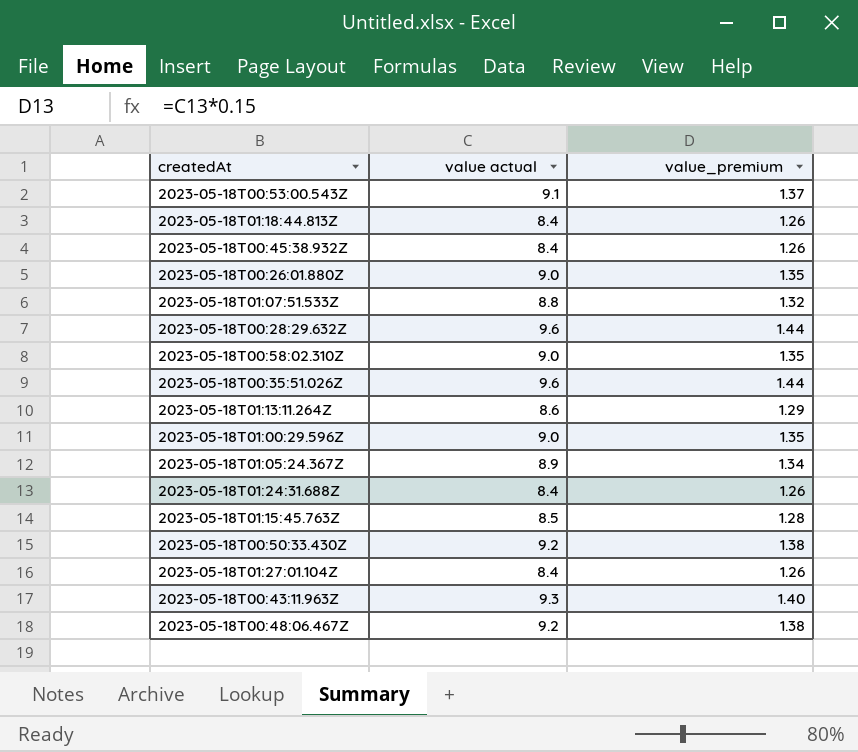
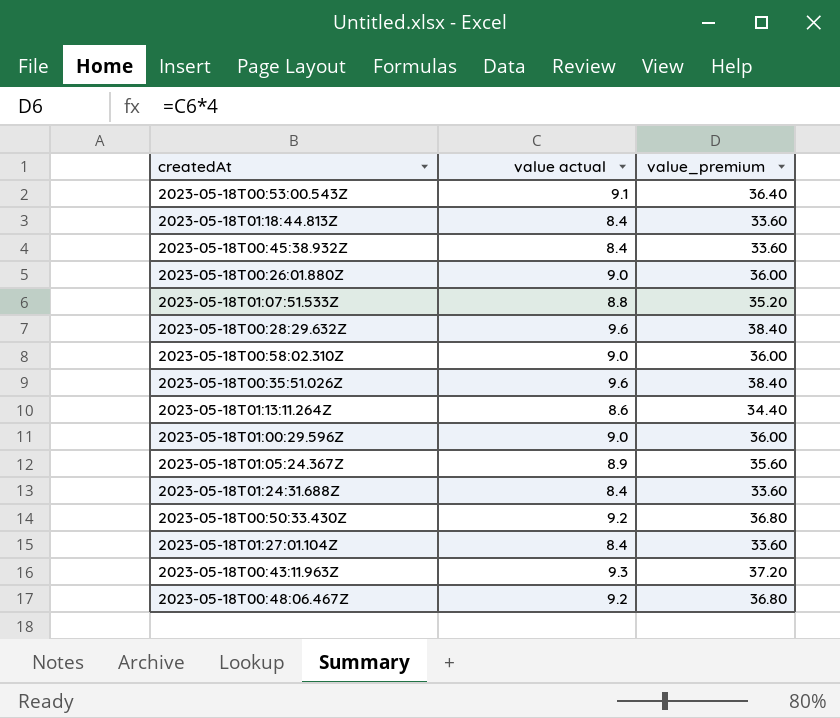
column value_premium | formula: [value actual] * 0.15 -> [value actual] * 4
row 2023-05-18T01:15:45.763Z: 8.5 | 1.28 -> none

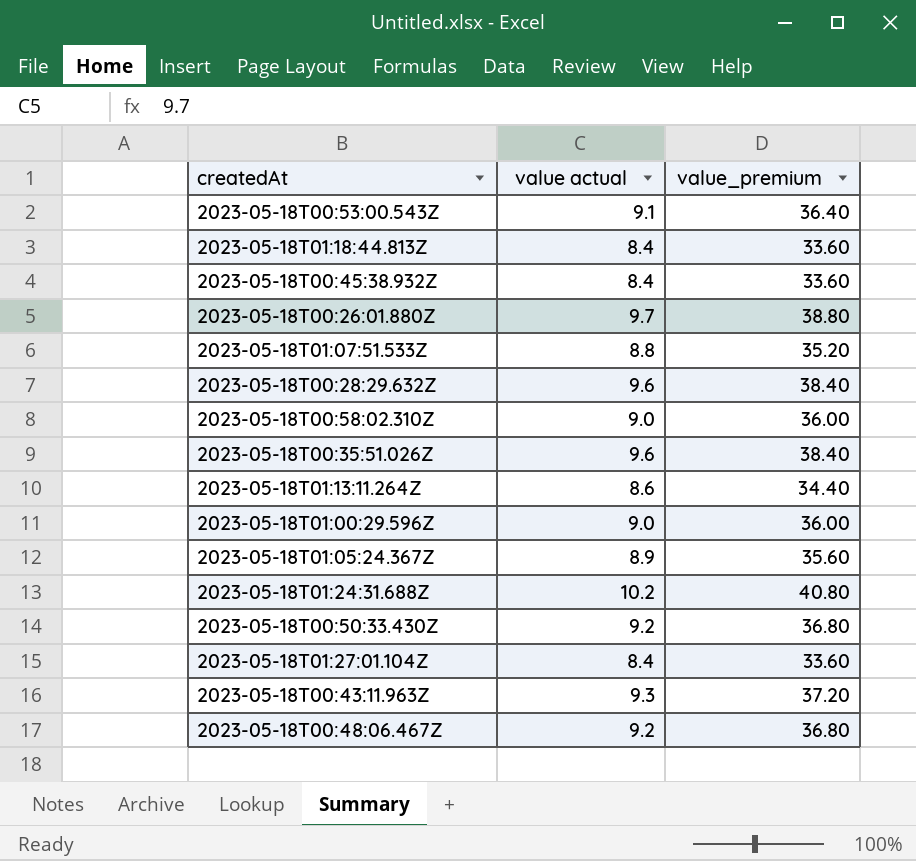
2023-05-18T00:26:01.880Z | value actual: 9.0 -> 9.7
2023-05-18T00:26:01.880Z | value_premium: 36.00 -> 38.80
2023-05-18T01:24:31.688Z | value actual: 8.4 -> 10.2
2023-05-18T01:24:31.688Z | value_premium: 33.60 -> 40.80

